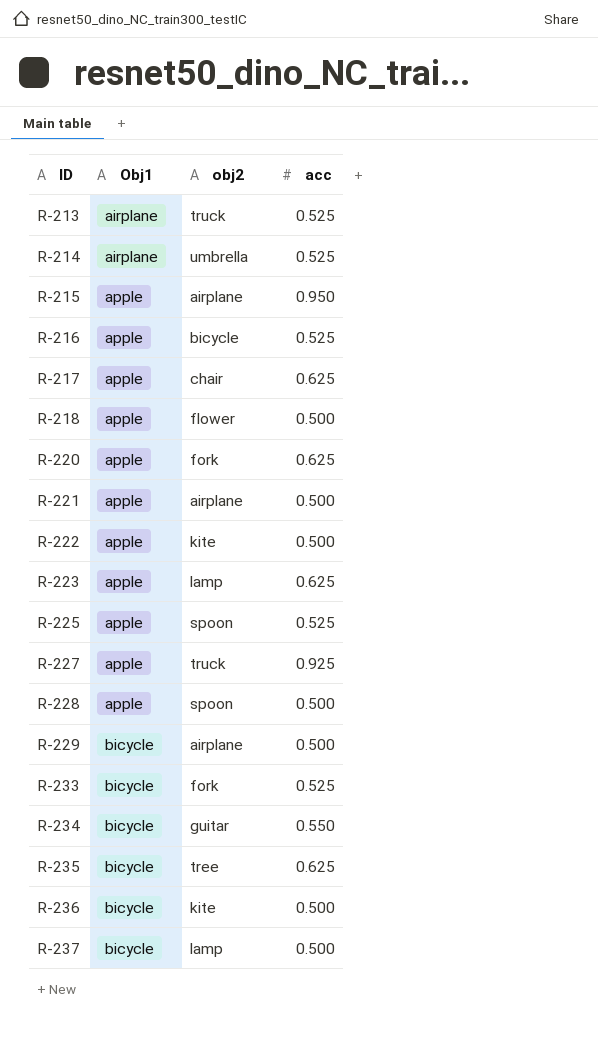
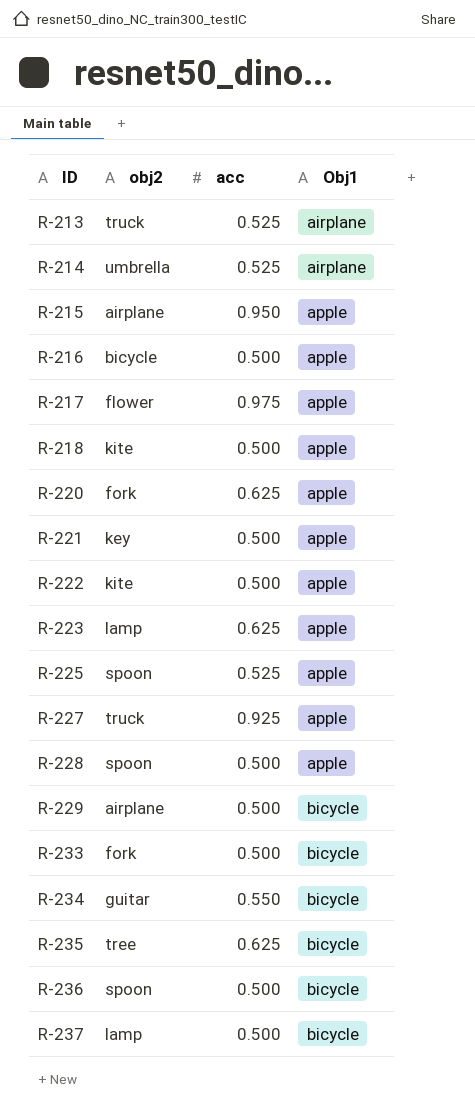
column Obj1 | position: 2 -> 4
R-216 | acc: 0.525 -> 0.500
R-217 | obj2: chair -> flower
R-217 | acc: 0.625 -> 0.975
R-218 | obj2: flower -> kite
R-221 | obj2: airplane -> key
R-233 | acc: 0.525 -> 0.500
R-236 | obj2: kite -> spoon

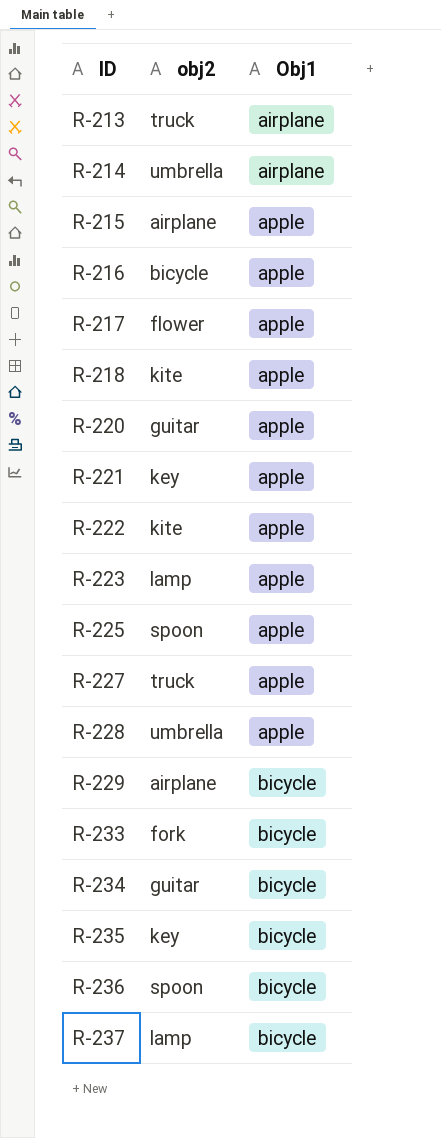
column acc | position: 3 -> none
R-220 | obj2: fork -> guitar
R-228 | obj2: spoon -> umbrella
R-235 | obj2: tree -> key

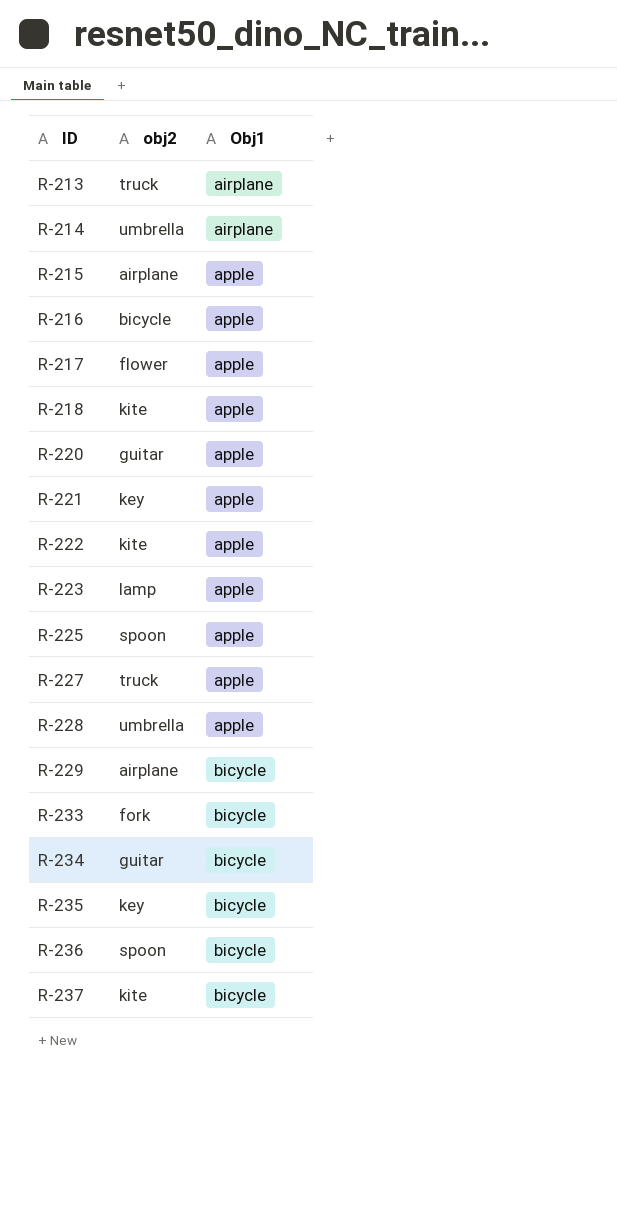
R-237 | obj2: lamp -> kite

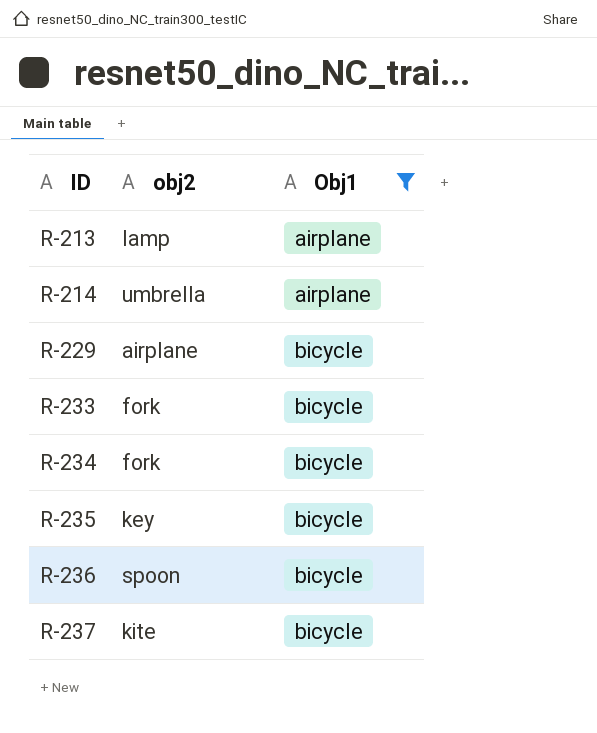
filter: none -> Obj1 != apple
R-213 | obj2: truck -> lamp
R-234 | obj2: guitar -> fork

